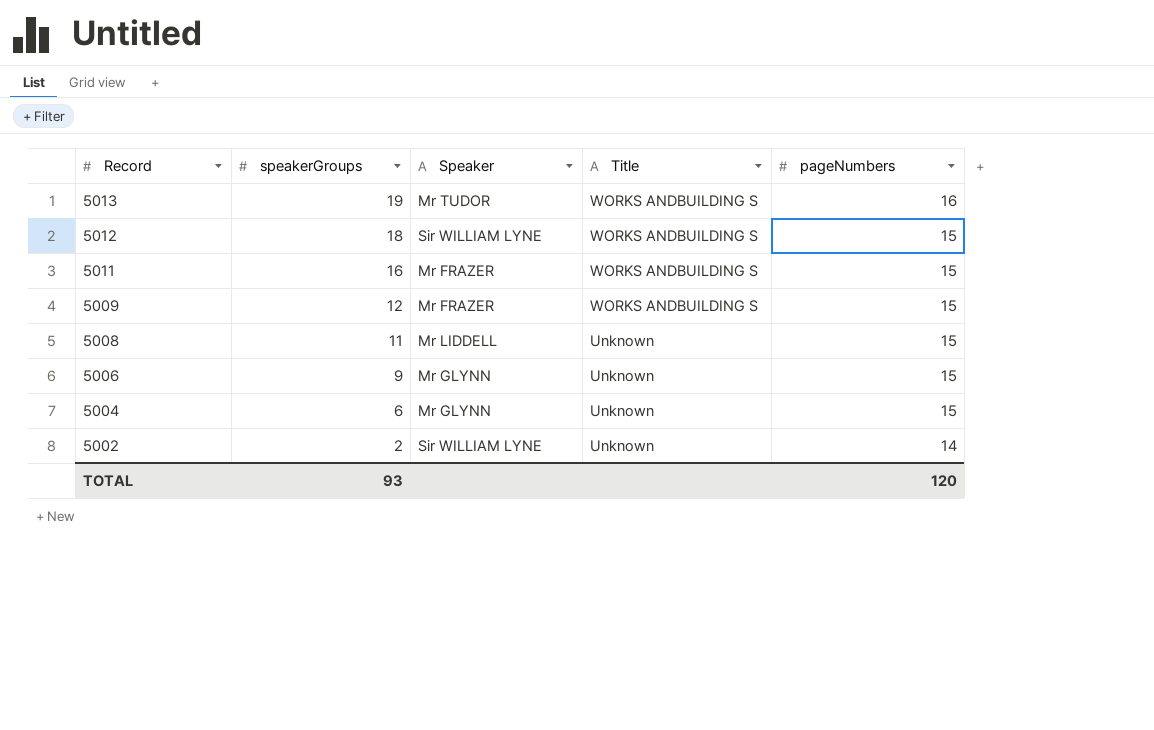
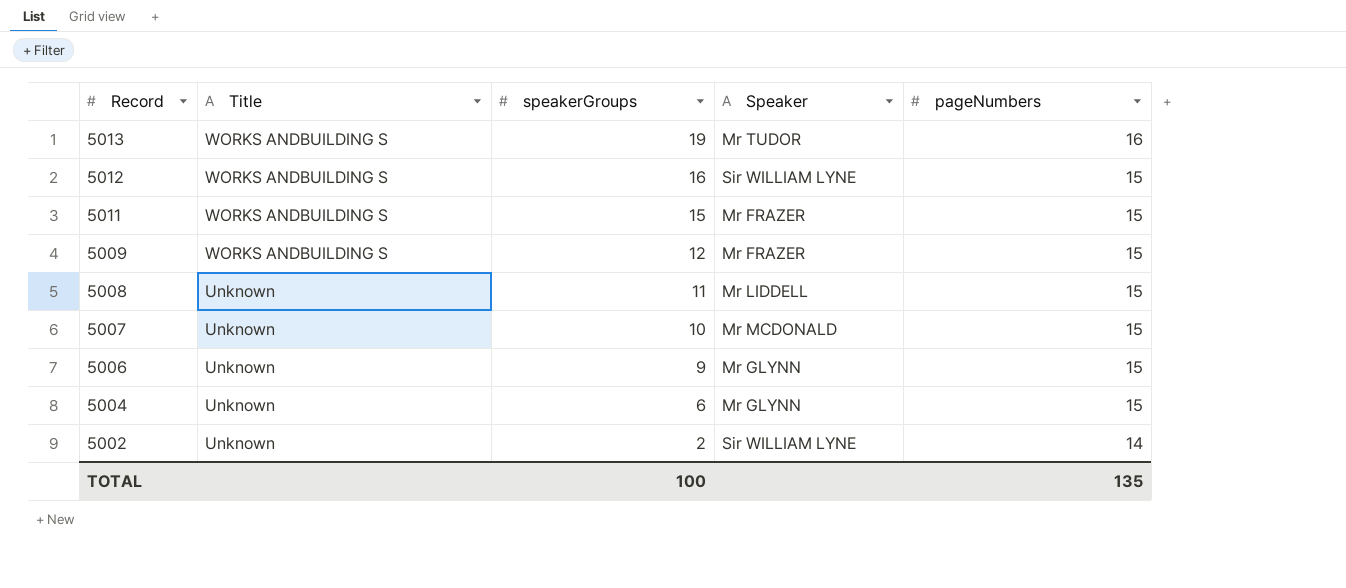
column Title | position: 4 -> 2
5012 | speakerGroups: 18 -> 16
5011 | speakerGroups: 16 -> 15
row 5007: none -> Unknown | 10 | Mr MCDONALD | 15
TOTAL | speakerGroups: 93 -> 100
TOTAL | pageNumbers: 120 -> 135

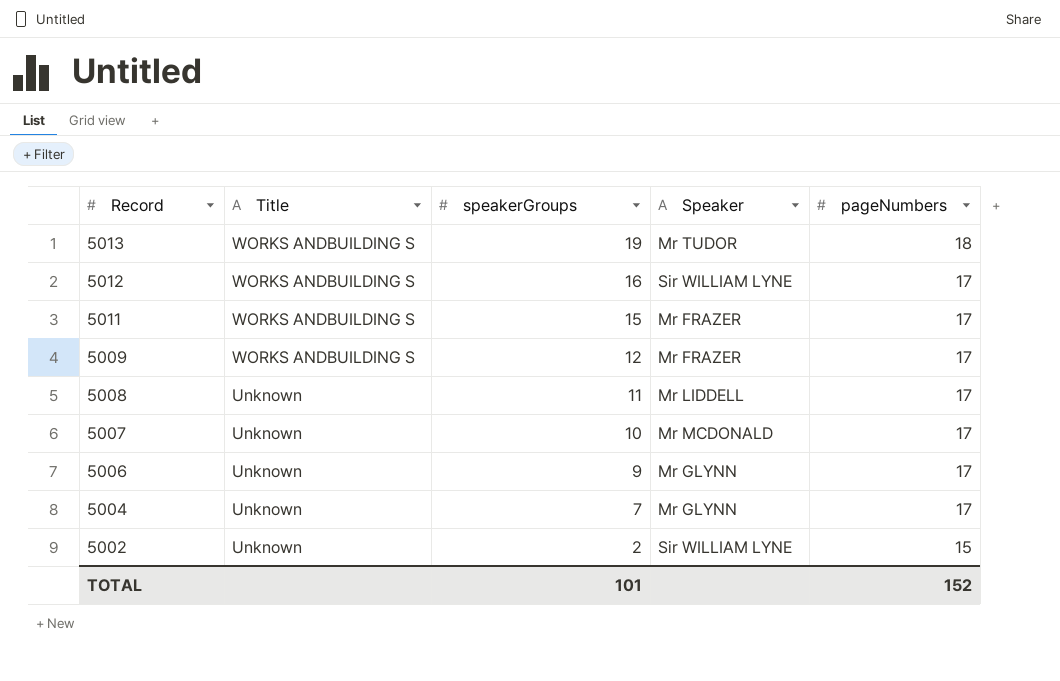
5013 | pageNumbers: 16 -> 18
5012 | pageNumbers: 15 -> 17
5011 | pageNumbers: 15 -> 17
5009 | pageNumbers: 15 -> 17
5008 | pageNumbers: 15 -> 17
5007 | pageNumbers: 15 -> 17
5006 | pageNumbers: 15 -> 17
5004 | speakerGroups: 6 -> 7
5004 | pageNumbers: 15 -> 17
5002 | pageNumbers: 14 -> 15
TOTAL | speakerGroups: 100 -> 101
TOTAL | pageNumbers: 135 -> 152

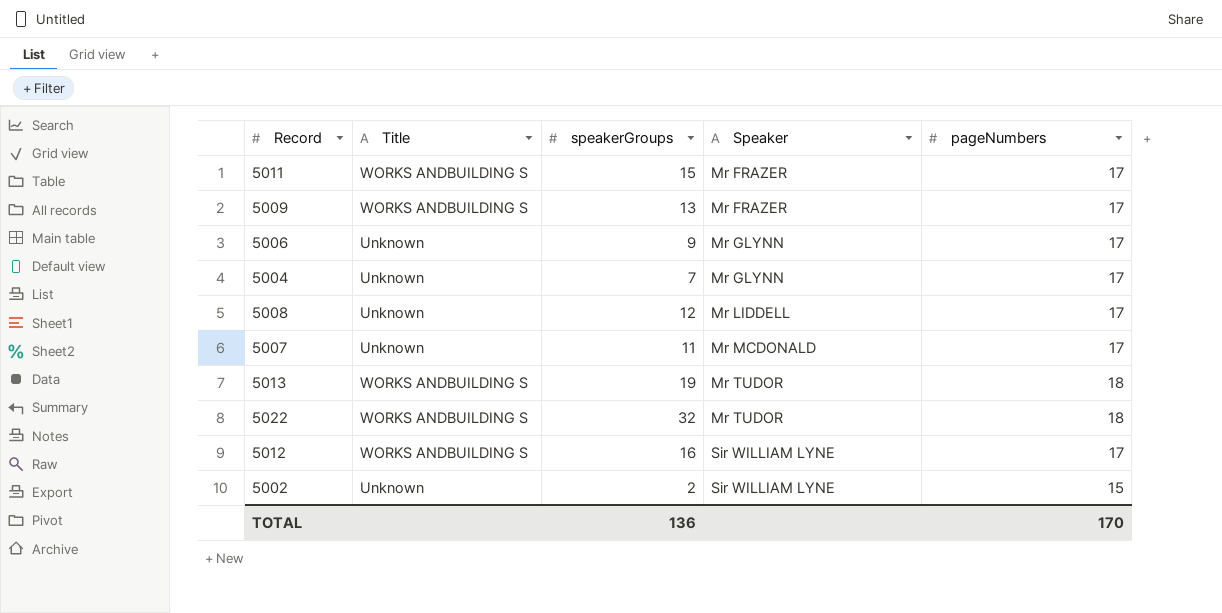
row order: Record descending -> Speaker ascending
5009 | speakerGroups: 12 -> 13
5008 | speakerGroups: 11 -> 12
5007 | speakerGroups: 10 -> 11
row 5022: none -> WORKS ANDBUILDING S | 32 | Mr TUDOR | 18
TOTAL | speakerGroups: 101 -> 136
TOTAL | pageNumbers: 152 -> 170

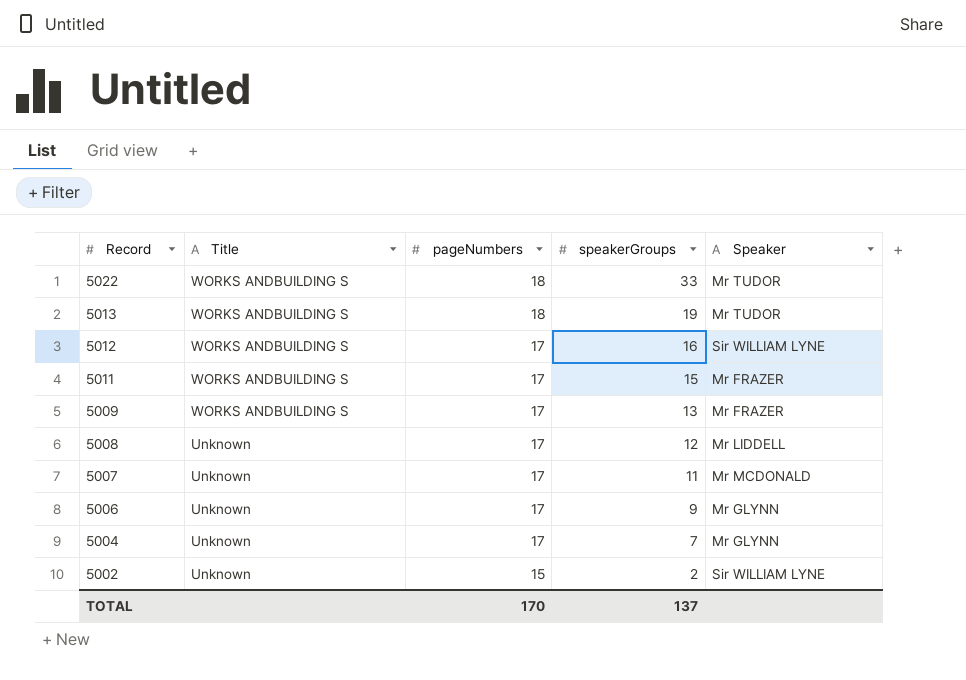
row order: Speaker ascending -> Record descending
column pageNumbers | position: 5 -> 3
5022 | speakerGroups: 32 -> 33
TOTAL | speakerGroups: 136 -> 137

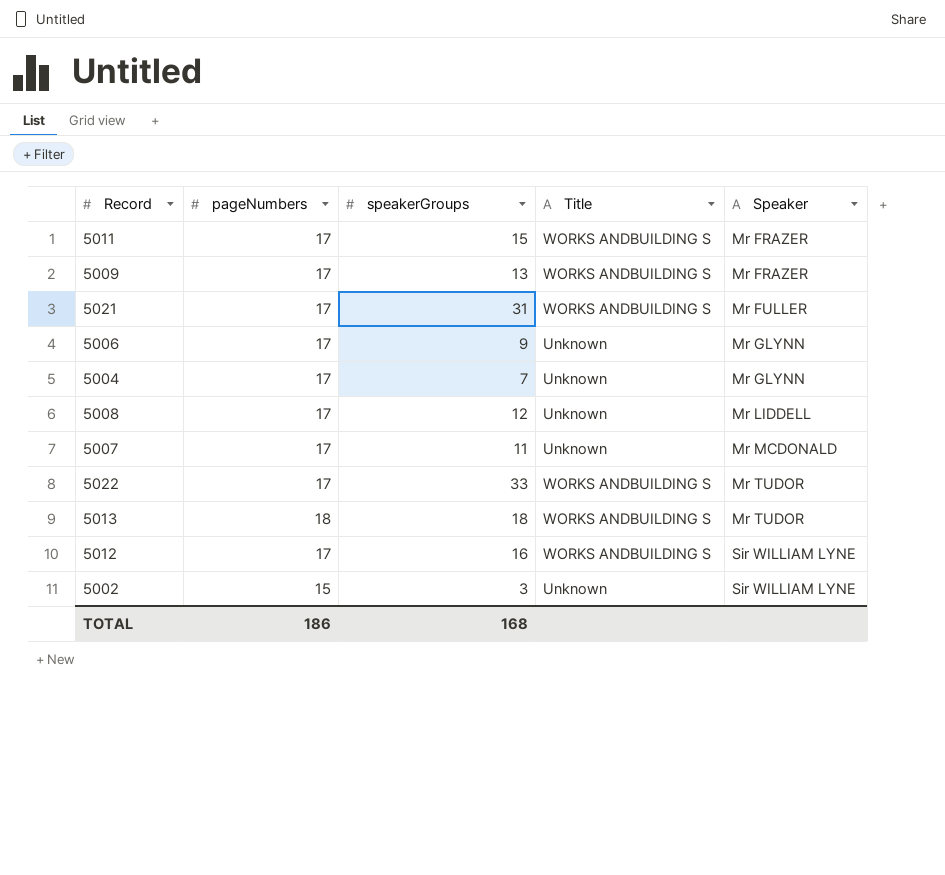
row order: Record descending -> Speaker ascending
column Title | position: 2 -> 4
row 5021: none -> 17 | 31 | WORKS ANDBUILDING S | Mr FULLER
5022 | pageNumbers: 18 -> 17
5013 | speakerGroups: 19 -> 18
5002 | speakerGroups: 2 -> 3
TOTAL | pageNumbers: 170 -> 186
TOTAL | speakerGroups: 137 -> 168

